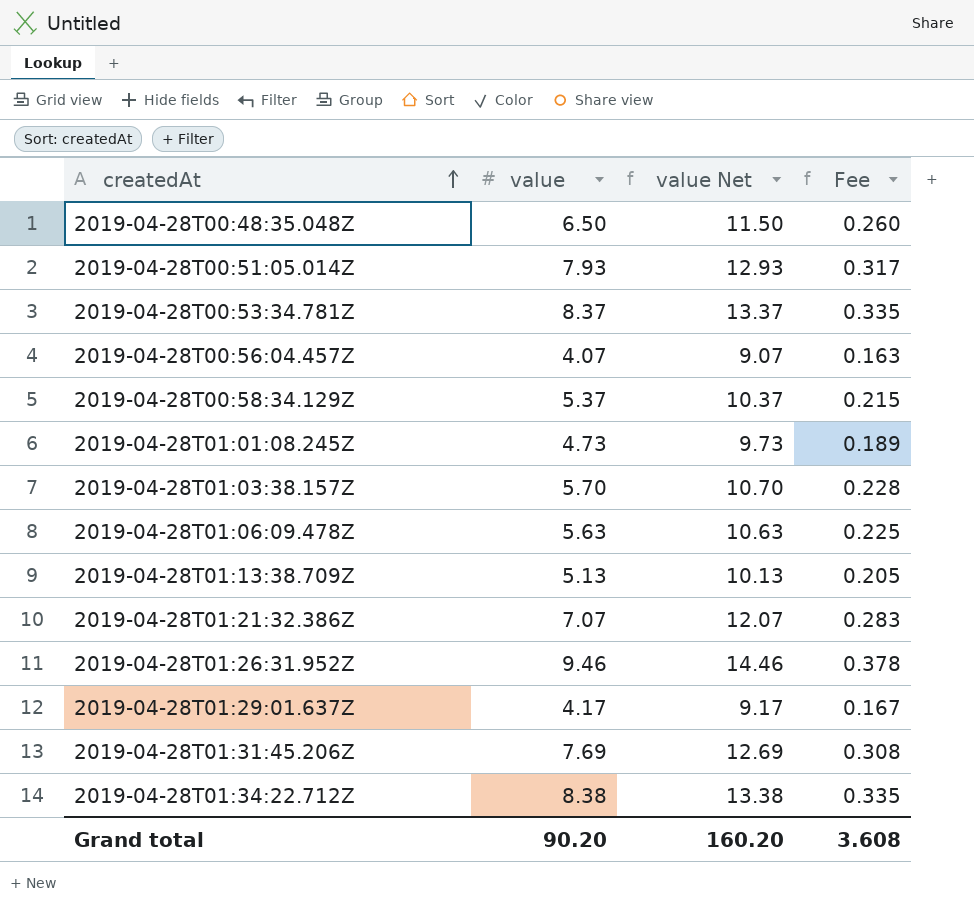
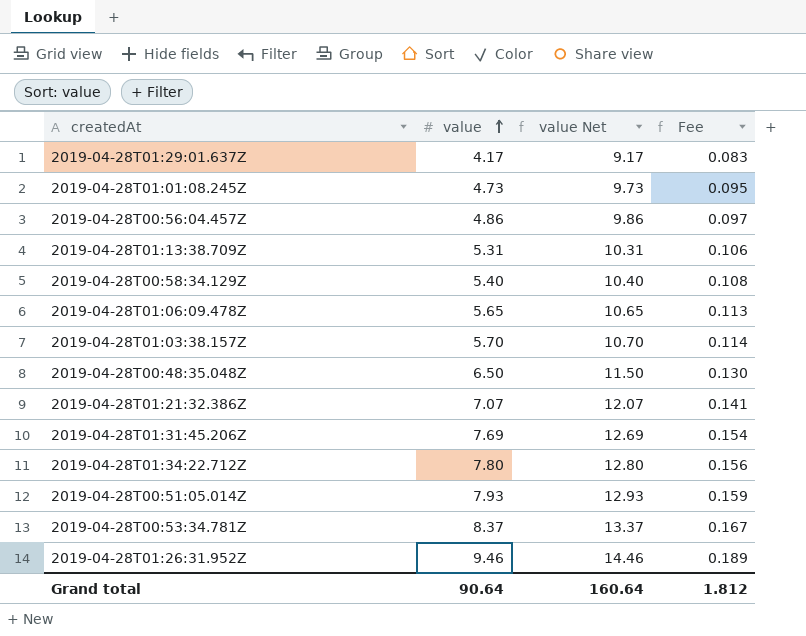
row order: createdAt ascending -> value ascending
column Fee | formula: [value] * 0.04 -> [value] * 0.02
2019-04-28T00:56:04.457Z | value: 4.07 -> 4.86
2019-04-28T00:56:04.457Z | value Net: 9.07 -> 9.86
2019-04-28T01:13:38.709Z | value: 5.13 -> 5.31
2019-04-28T01:13:38.709Z | value Net: 10.13 -> 10.31
2019-04-28T00:58:34.129Z | value: 5.37 -> 5.40
2019-04-28T00:58:34.129Z | value Net: 10.37 -> 10.40
2019-04-28T01:06:09.478Z | value: 5.63 -> 5.65
2019-04-28T01:06:09.478Z | value Net: 10.63 -> 10.65
2019-04-28T01:34:22.712Z | value: 8.38 -> 7.80
2019-04-28T01:34:22.712Z | value Net: 13.38 -> 12.80
Grand total | value: 90.20 -> 90.64
Grand total | value Net: 160.20 -> 160.64
Grand total | Fee: 3.608 -> 1.812

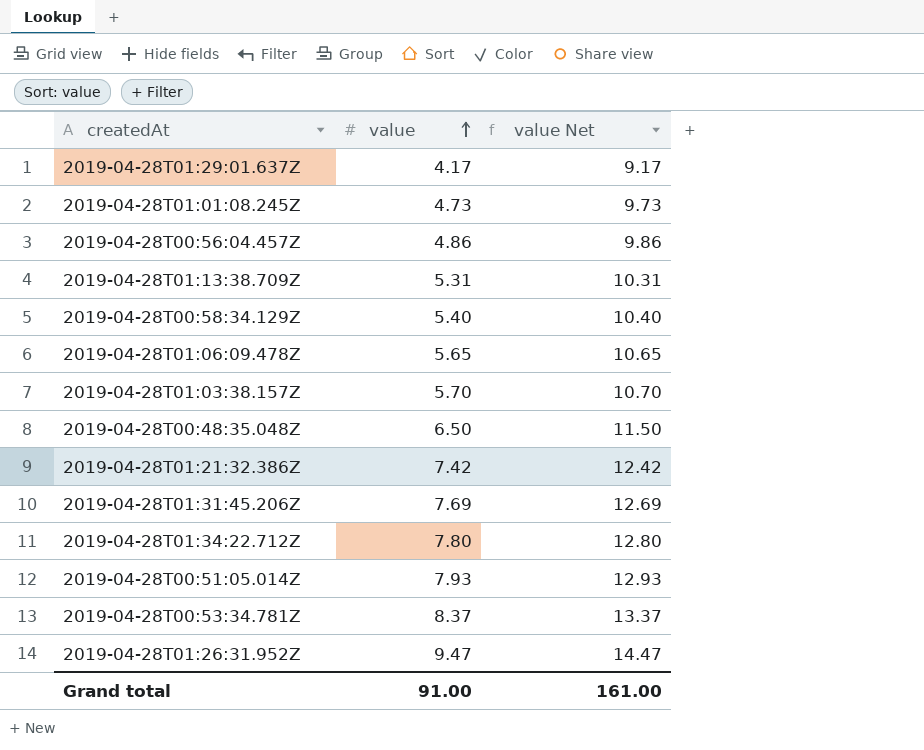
column Fee | formula: [value] * 0.02 -> none
2019-04-28T01:21:32.386Z | value: 7.07 -> 7.42
2019-04-28T01:21:32.386Z | value Net: 12.07 -> 12.42
2019-04-28T01:26:31.952Z | value: 9.46 -> 9.47
2019-04-28T01:26:31.952Z | value Net: 14.46 -> 14.47
Grand total | value: 90.64 -> 91.00
Grand total | value Net: 160.64 -> 161.00

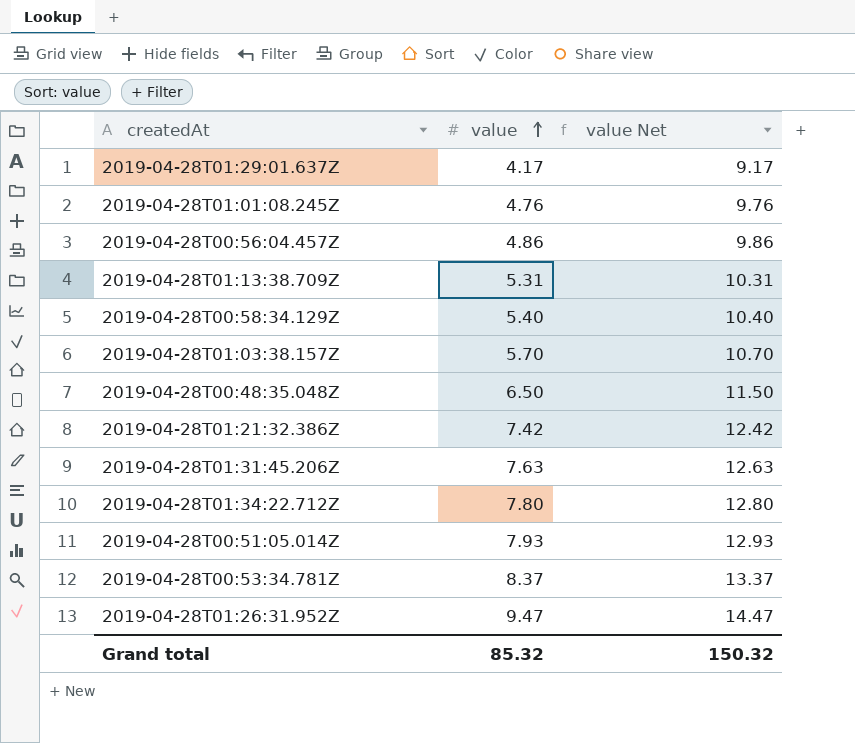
row 2019-04-28T01:06:09.478Z: 5.65 | 10.65 -> none
2019-04-28T01:01:08.245Z | value: 4.73 -> 4.76
2019-04-28T01:01:08.245Z | value Net: 9.73 -> 9.76
2019-04-28T01:31:45.206Z | value: 7.69 -> 7.63
2019-04-28T01:31:45.206Z | value Net: 12.69 -> 12.63
Grand total | value: 91.00 -> 85.32
Grand total | value Net: 161.00 -> 150.32

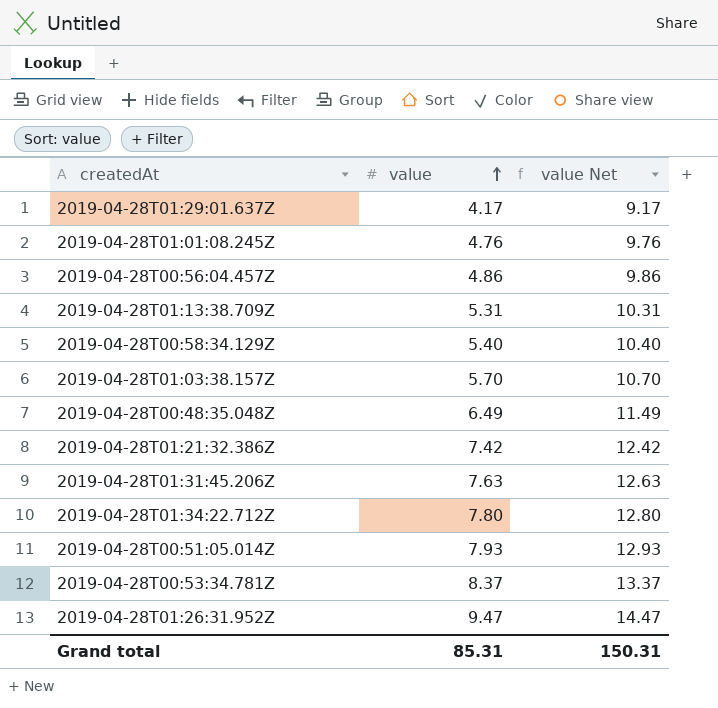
2019-04-28T00:48:35.048Z | value: 6.50 -> 6.49
2019-04-28T00:48:35.048Z | value Net: 11.50 -> 11.49
Grand total | value: 85.32 -> 85.31
Grand total | value Net: 150.32 -> 150.31

